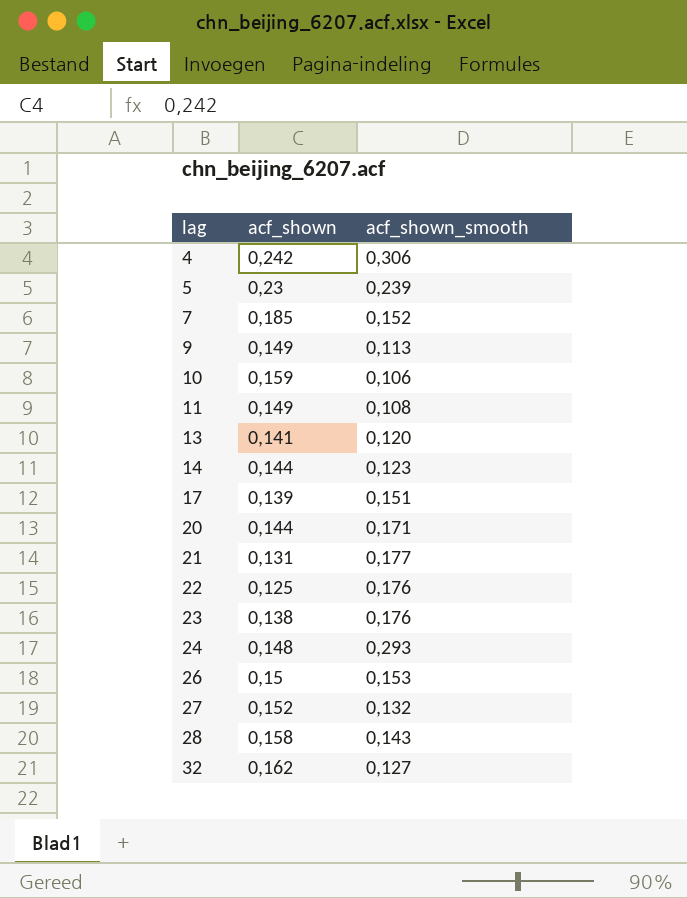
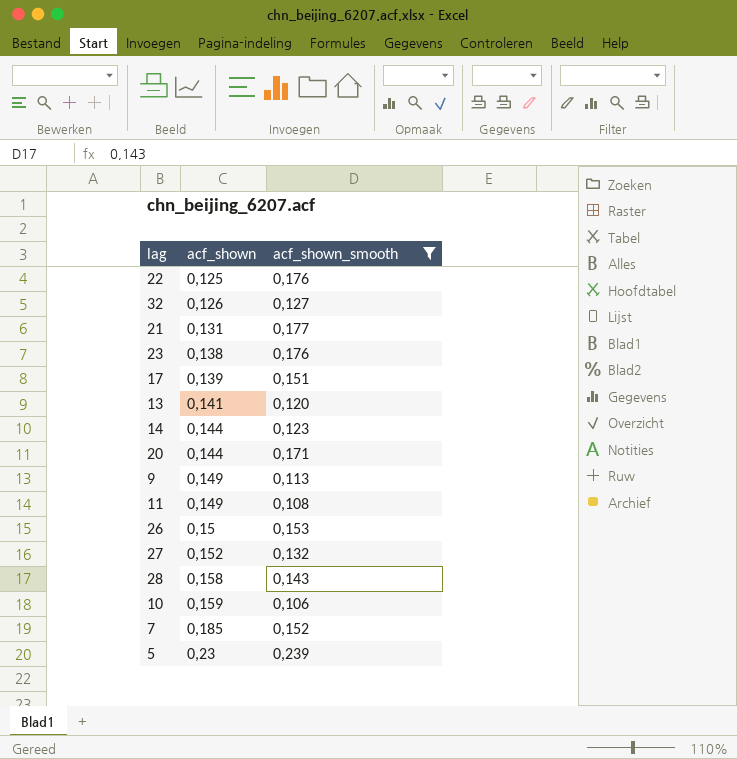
filter: none -> acf_shown_smooth <= 0,239
row order: lag ascending -> acf_shown ascending
32 | acf_shown: 0,162 -> 0,126

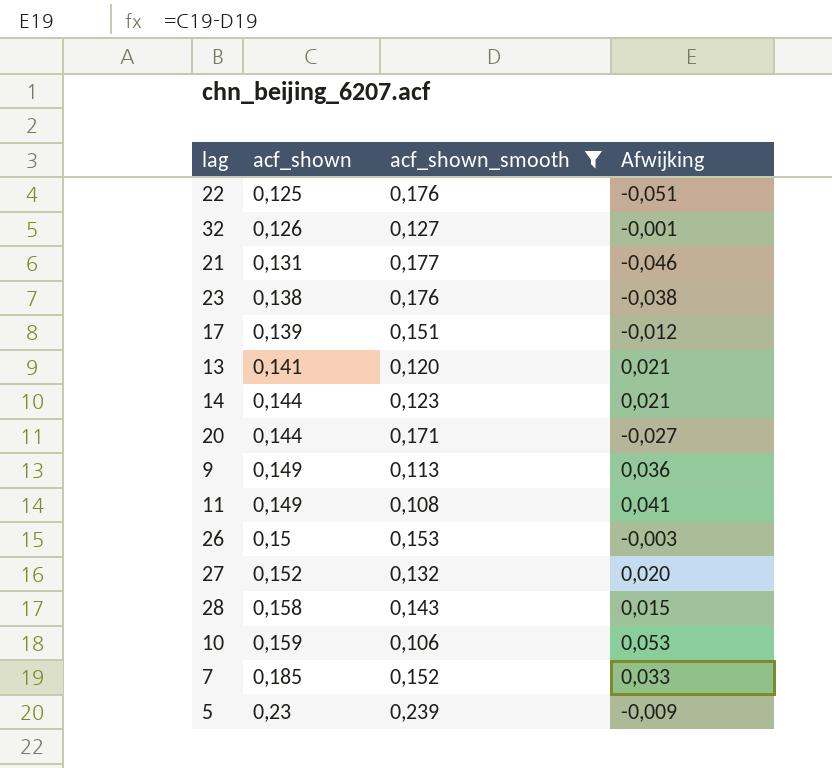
column Afwijking | formula: none -> [acf_shown] - [acf_shown_smooth]

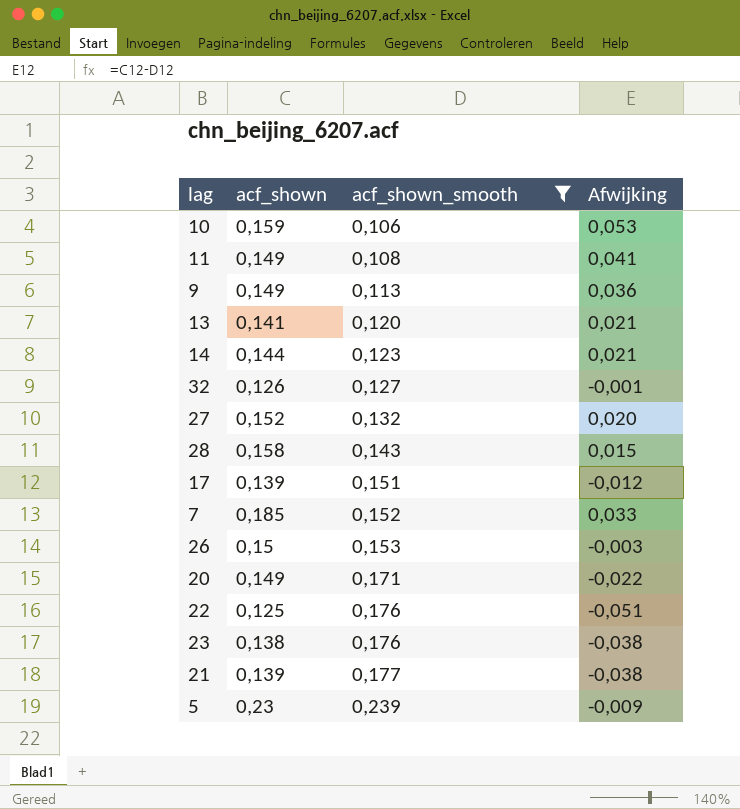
row order: acf_shown ascending -> acf_shown_smooth ascending
20 | acf_shown: 0,144 -> 0,149
20 | Afwijking: -0,027 -> -0,022
21 | acf_shown: 0,131 -> 0,139
21 | Afwijking: -0,046 -> -0,038

